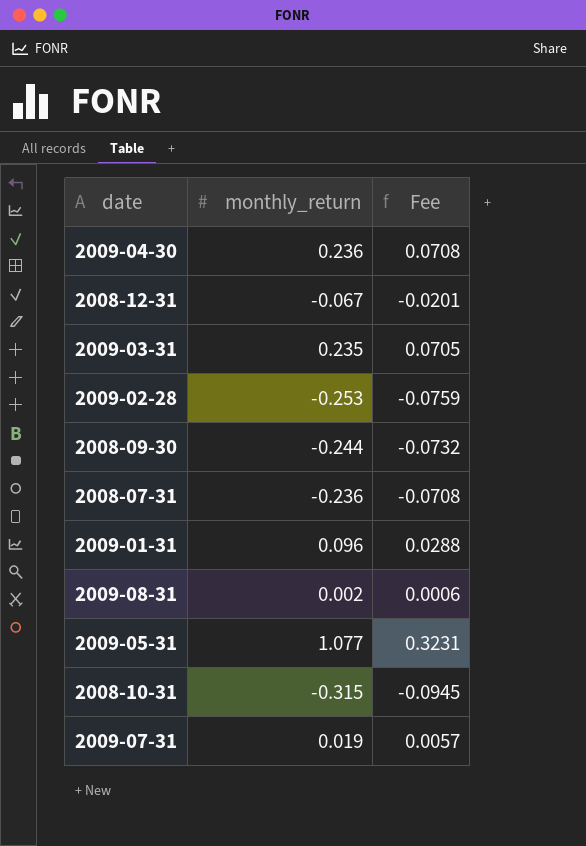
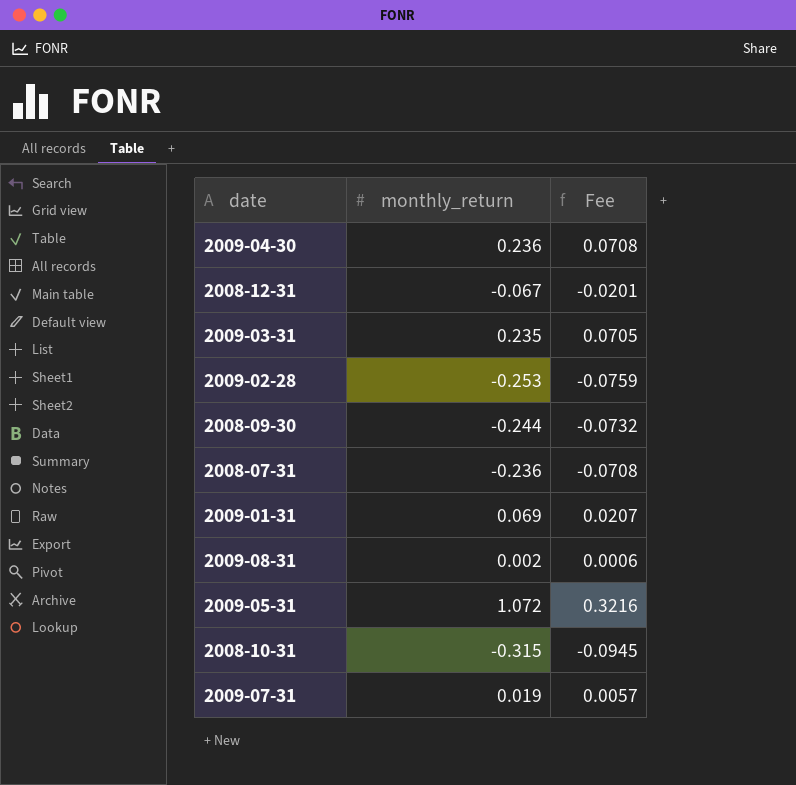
2009-01-31 | monthly_return: 0.096 -> 0.069
2009-01-31 | Fee: 0.0288 -> 0.0207
2009-05-31 | monthly_return: 1.077 -> 1.072
2009-05-31 | Fee: 0.3231 -> 0.3216

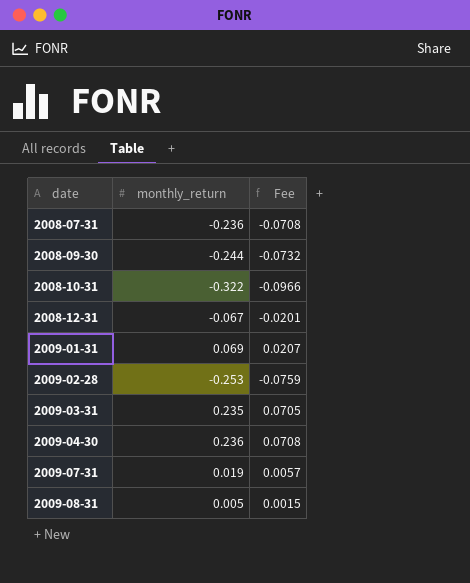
row order: none -> date ascending
row 2009-05-31: 1.072 | 0.3216 -> none
2008-10-31 | monthly_return: -0.315 -> -0.322
2008-10-31 | Fee: -0.0945 -> -0.0966
2009-08-31 | monthly_return: 0.002 -> 0.005
2009-08-31 | Fee: 0.0006 -> 0.0015

